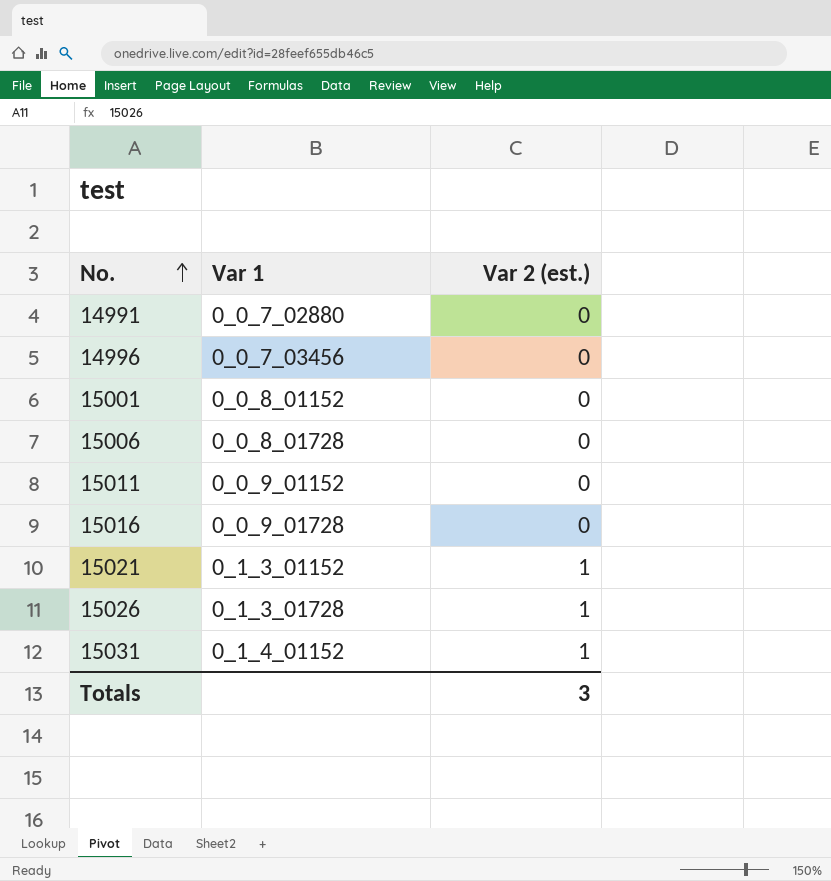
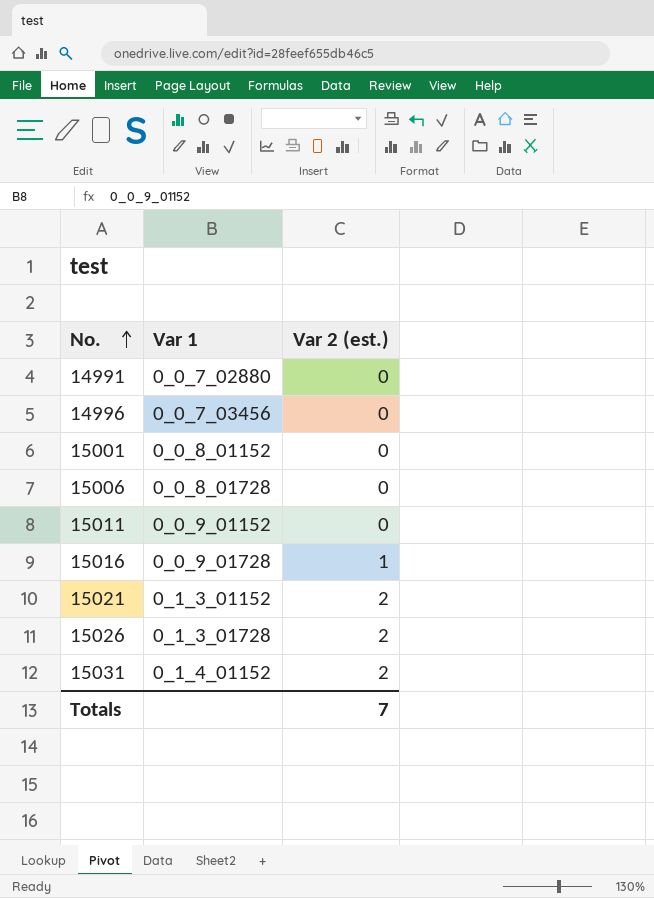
15016 | Var 2 (est.): 0 -> 1
15021 | Var 2 (est.): 1 -> 2
15026 | Var 2 (est.): 1 -> 2
15031 | Var 2 (est.): 1 -> 2
Totals | Var 2 (est.): 3 -> 7

